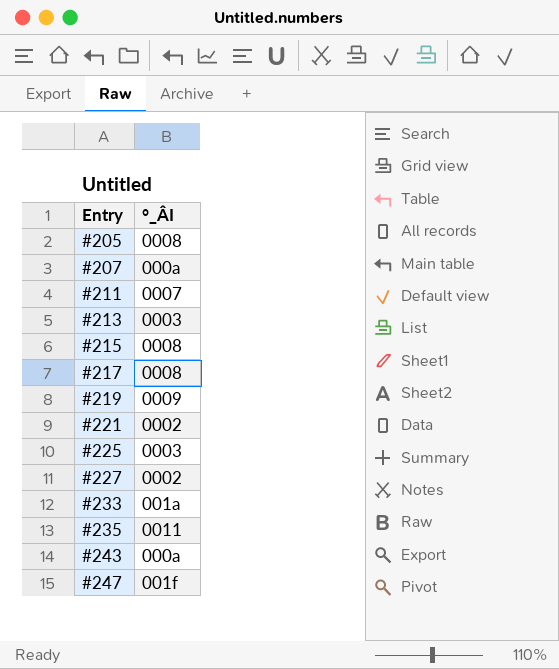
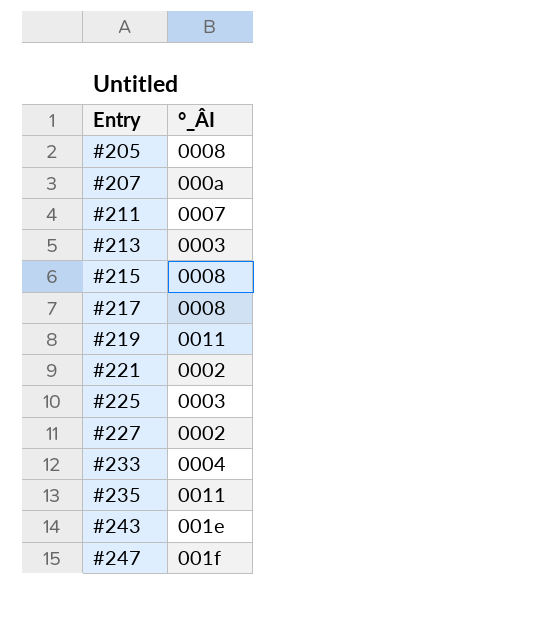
#219 | °_ÂI: 0009 -> 0011
#233 | °_ÂI: 001a -> 0004
#243 | °_ÂI: 000a -> 001e

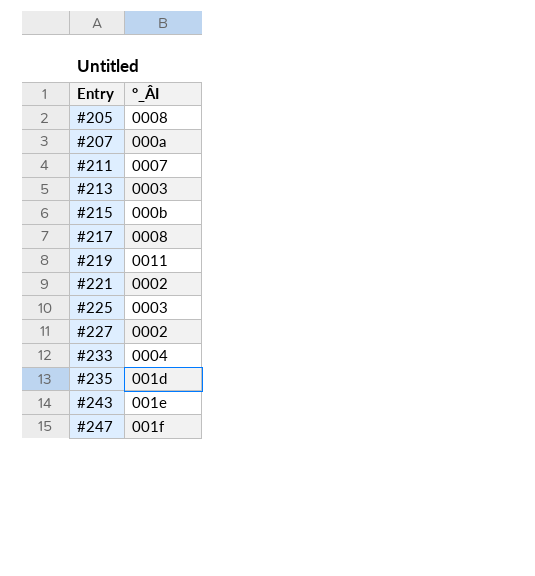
#215 | °_ÂI: 0008 -> 000b
#235 | °_ÂI: 0011 -> 001d

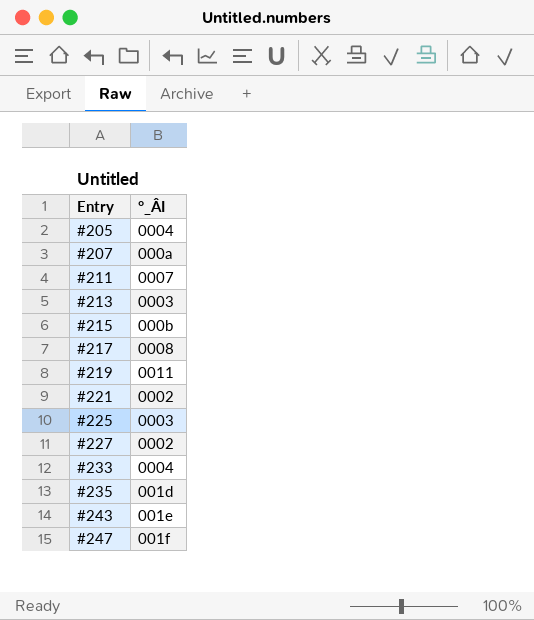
#205 | °_ÂI: 0008 -> 0004

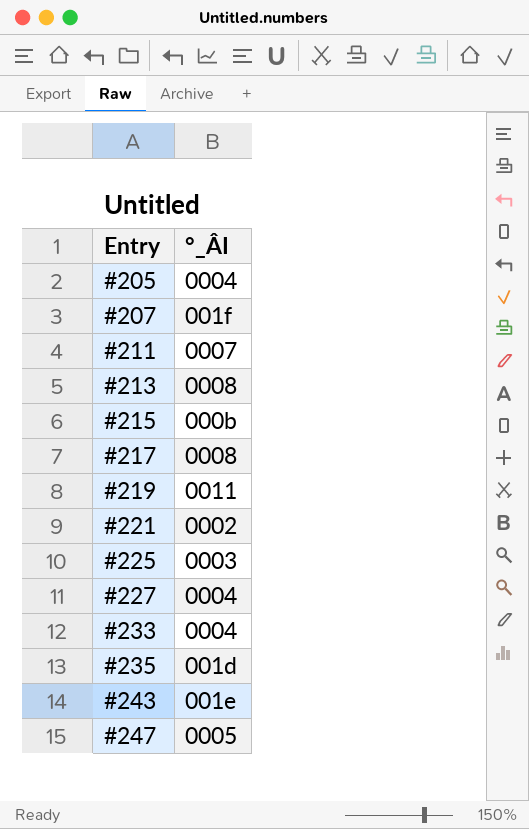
#207 | °_ÂI: 000a -> 001f
#213 | °_ÂI: 0003 -> 0008
#227 | °_ÂI: 0002 -> 0004
#247 | °_ÂI: 001f -> 0005

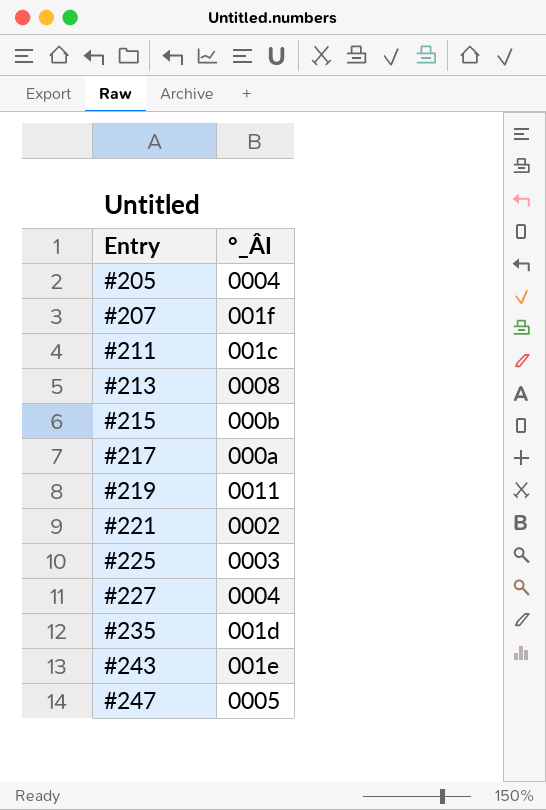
row #233: 0004 -> none
#211 | °_ÂI: 0007 -> 001c
#217 | °_ÂI: 0008 -> 000a

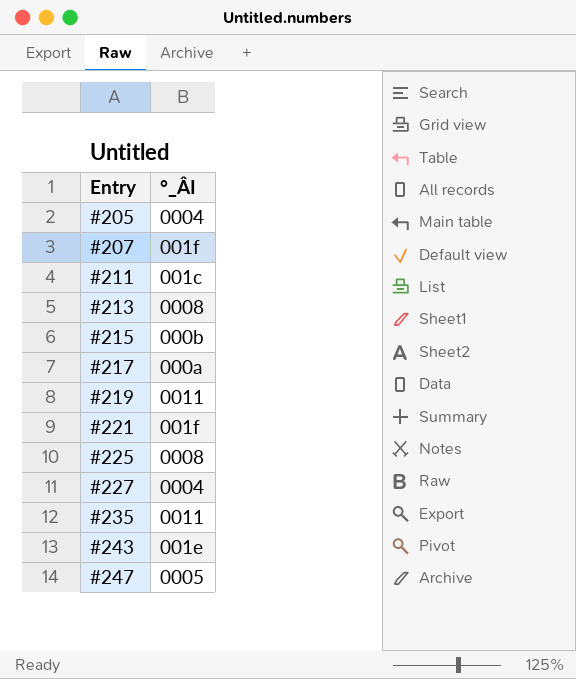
#221 | °_ÂI: 0002 -> 001f
#225 | °_ÂI: 0003 -> 0008
#235 | °_ÂI: 001d -> 0011

